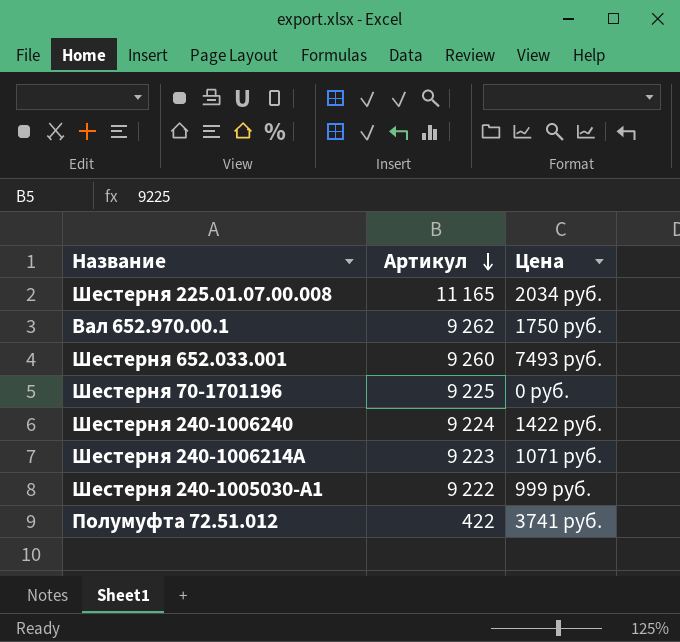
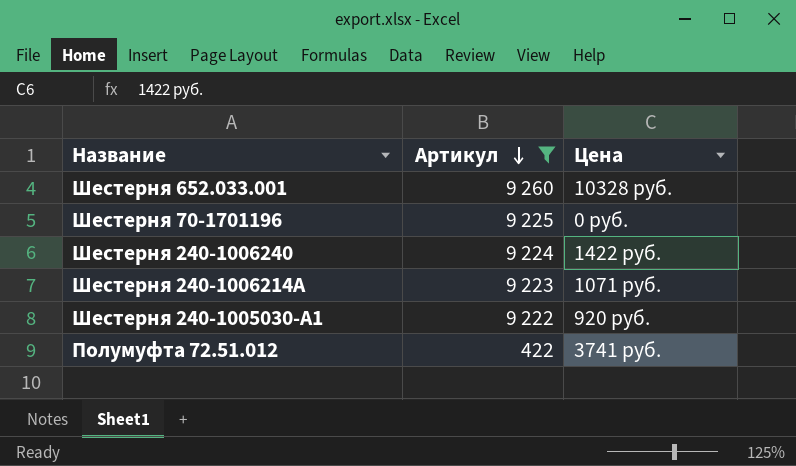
filter: none -> Артикул <= 9 260
Шестерня 652.033.001 | Цена: 7493 руб. -> 10328 руб.
Шестерня 240-1005030-А1 | Цена: 999 руб. -> 920 руб.

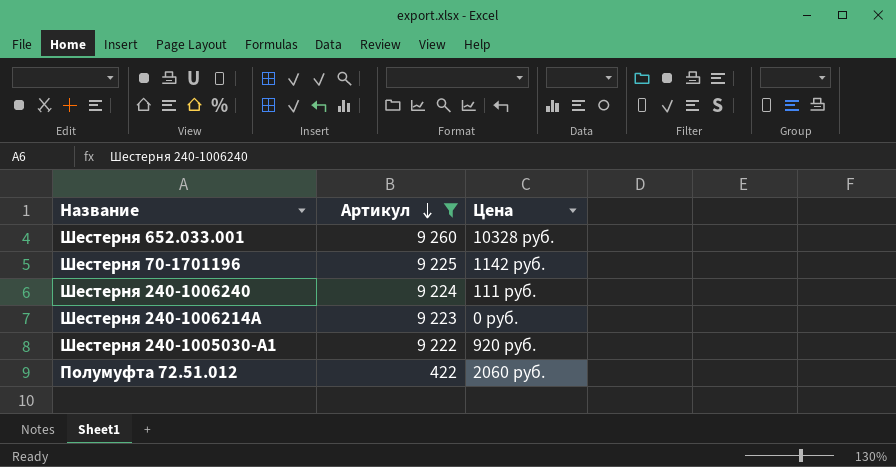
Шестерня 70-1701196 | Цена: 0 руб. -> 1142 руб.
Шестерня 240-1006240 | Цена: 1422 руб. -> 111 руб.
Шестерня 240-1006214А | Цена: 1071 руб. -> 0 руб.
Полумуфта 72.51.012 | Цена: 3741 руб. -> 2060 руб.

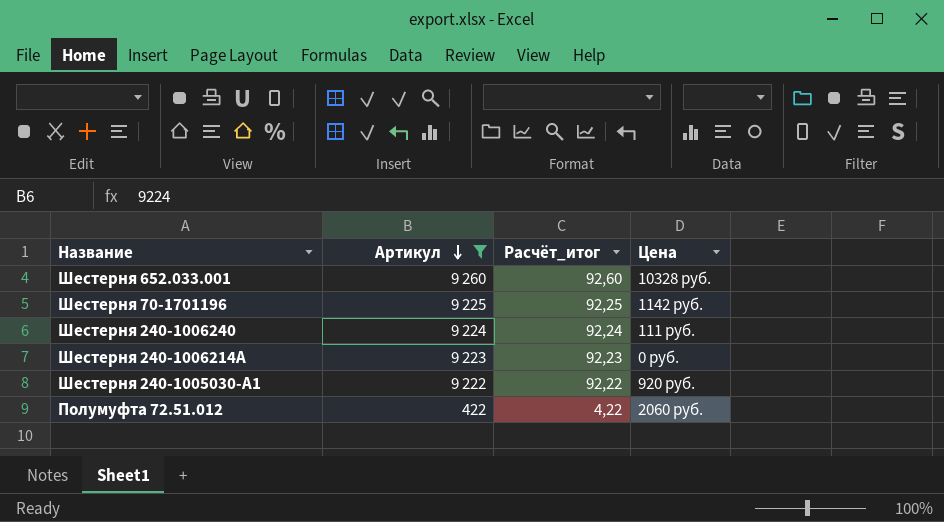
column Расчёт_итог | formula: none -> [Артикул] * 0,01

